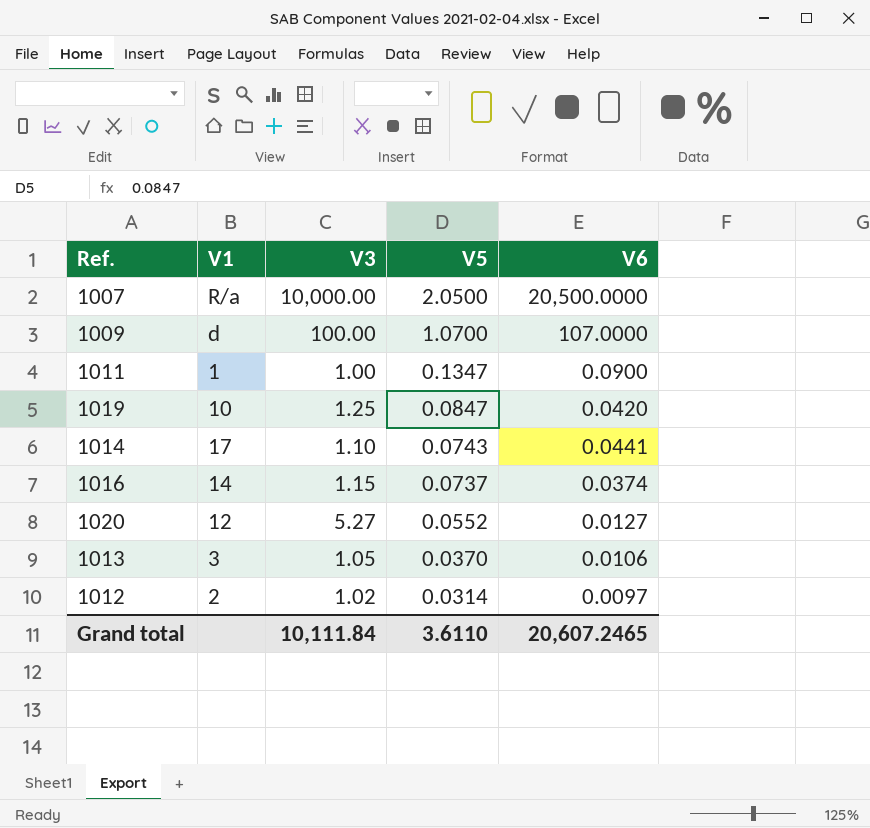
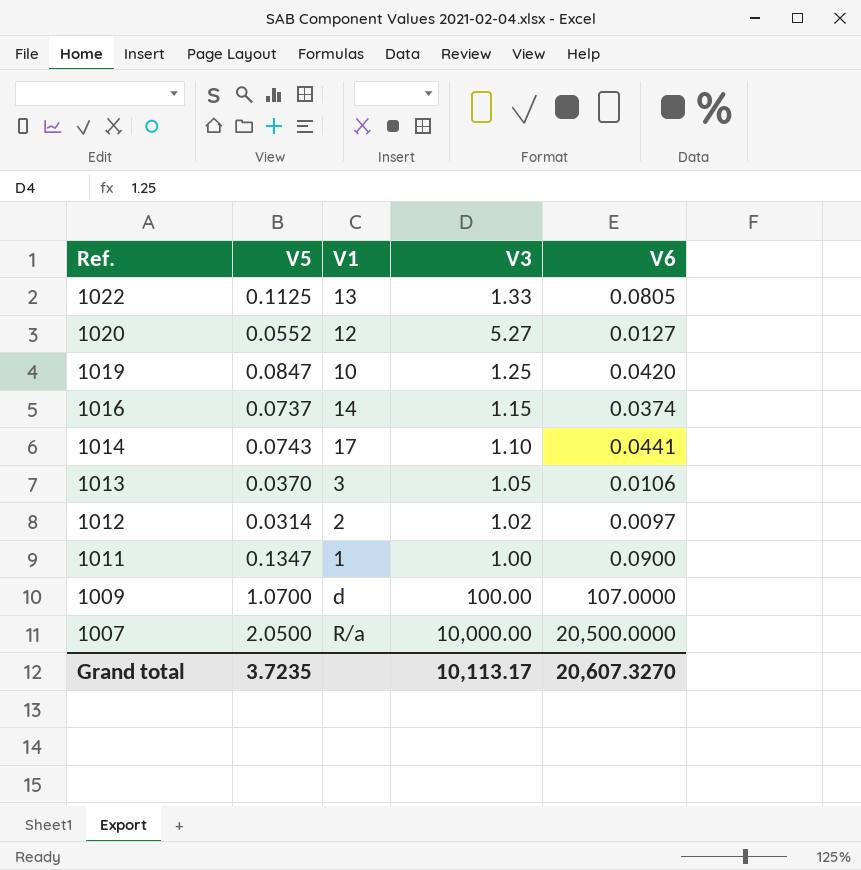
row order: V5 descending -> Ref. descending
column V5 | position: 4 -> 2
row 1022: none -> 0.1125 | 13 | 1.33 | 0.0805
Grand total | V5: 3.6110 -> 3.7235
Grand total | V3: 10,111.84 -> 10,113.17
Grand total | V6: 20,607.2465 -> 20,607.3270

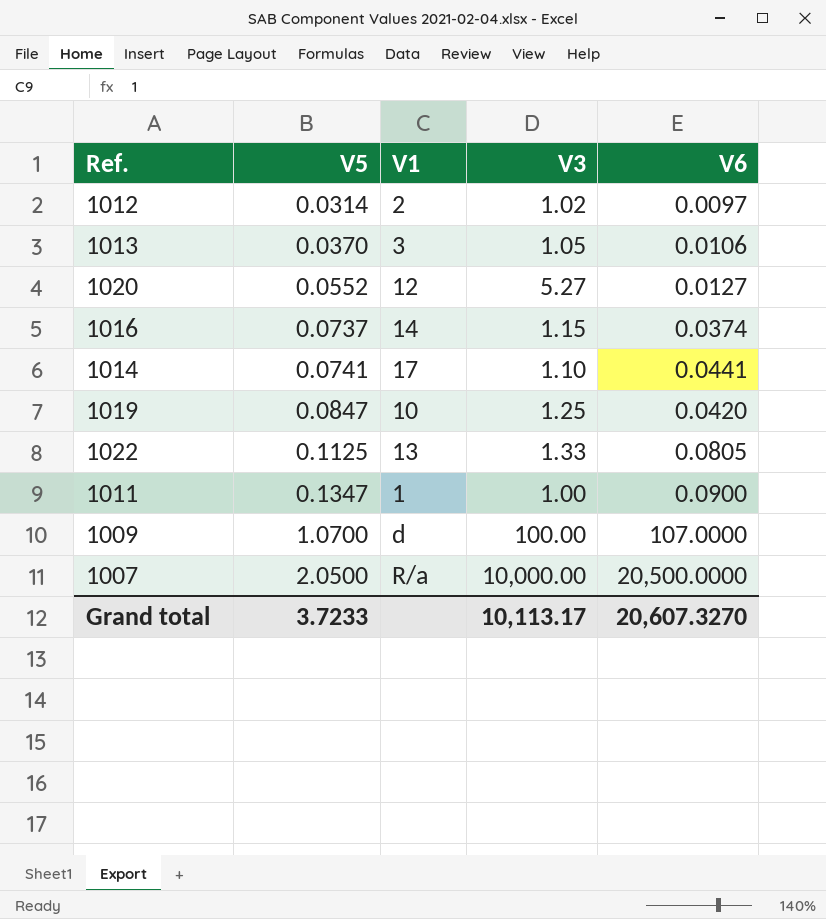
row order: Ref. descending -> V5 ascending
1014 | V5: 0.0743 -> 0.0741
Grand total | V5: 3.7235 -> 3.7233

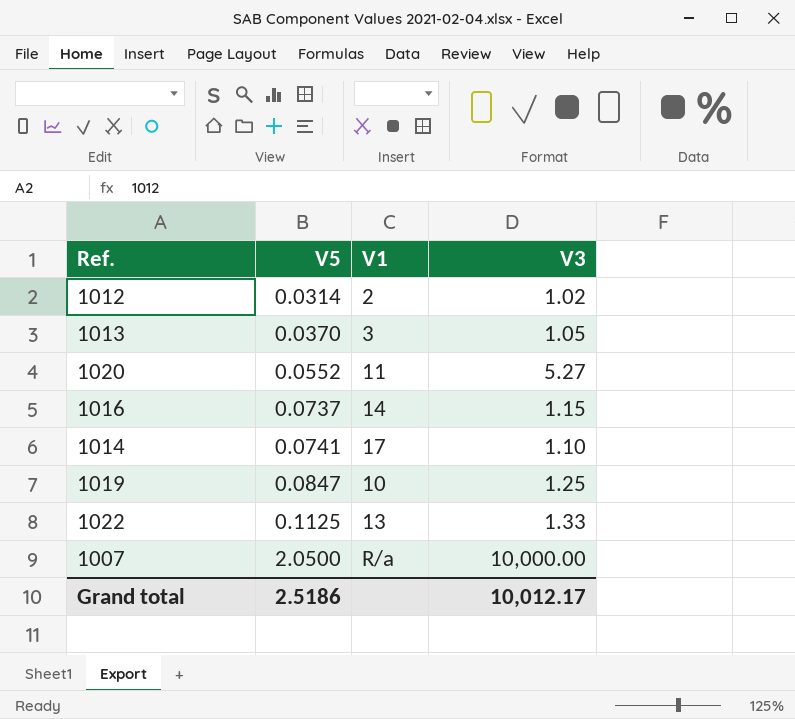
column V6 | position: 5 -> none
row 1011: 0.1347 | 1 | 1.00 | 0.0900 -> none
row 1009: 1.0700 | d | 100.00 | 107.0000 -> none
1020 | V1: 12 -> 11
Grand total | V5: 3.7233 -> 2.5186
Grand total | V3: 10,113.17 -> 10,012.17

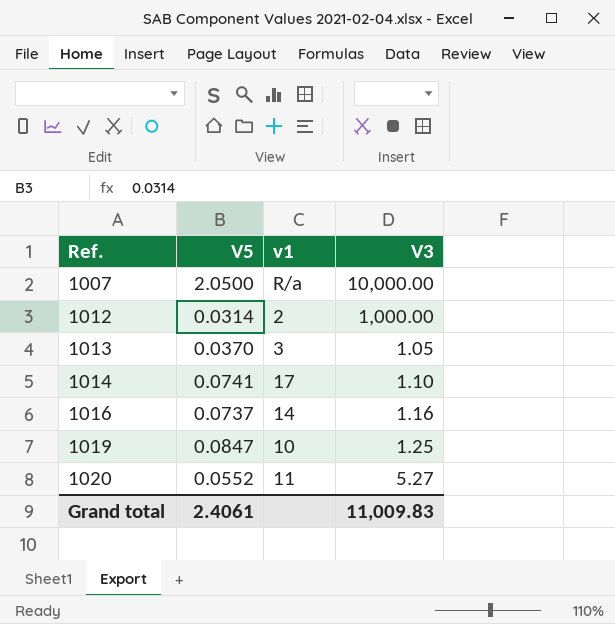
row order: V5 ascending -> Ref. ascending
column name: V1 -> v1
row 1022: 0.1125 | 13 | 1.33 -> none
1012 | V3: 1.02 -> 1,000.00
1016 | V3: 1.15 -> 1.16
Grand total | V5: 2.5186 -> 2.4061
Grand total | V3: 10,012.17 -> 11,009.83

